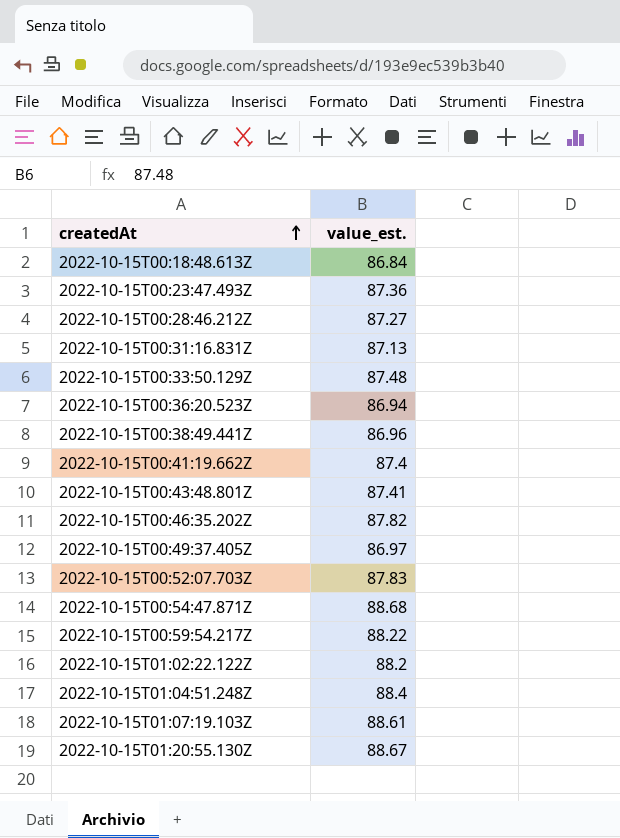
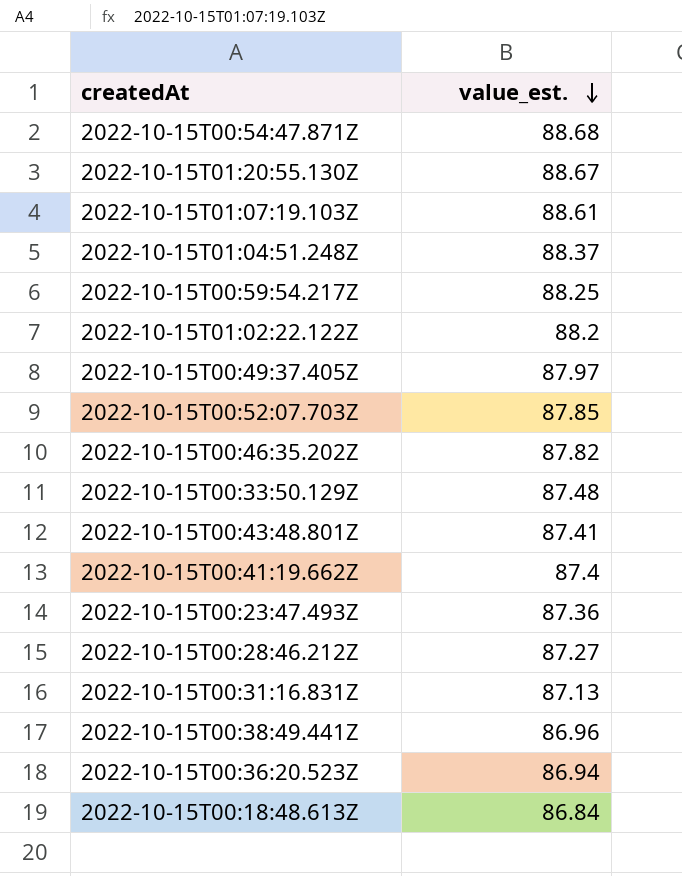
row order: createdAt ascending -> value_est. descending
2022-10-15T01:04:51.248Z | value_est.: 88.4 -> 88.37
2022-10-15T00:59:54.217Z | value_est.: 88.22 -> 88.25
2022-10-15T00:49:37.405Z | value_est.: 86.97 -> 87.97
2022-10-15T00:52:07.703Z | value_est.: 87.83 -> 87.85

